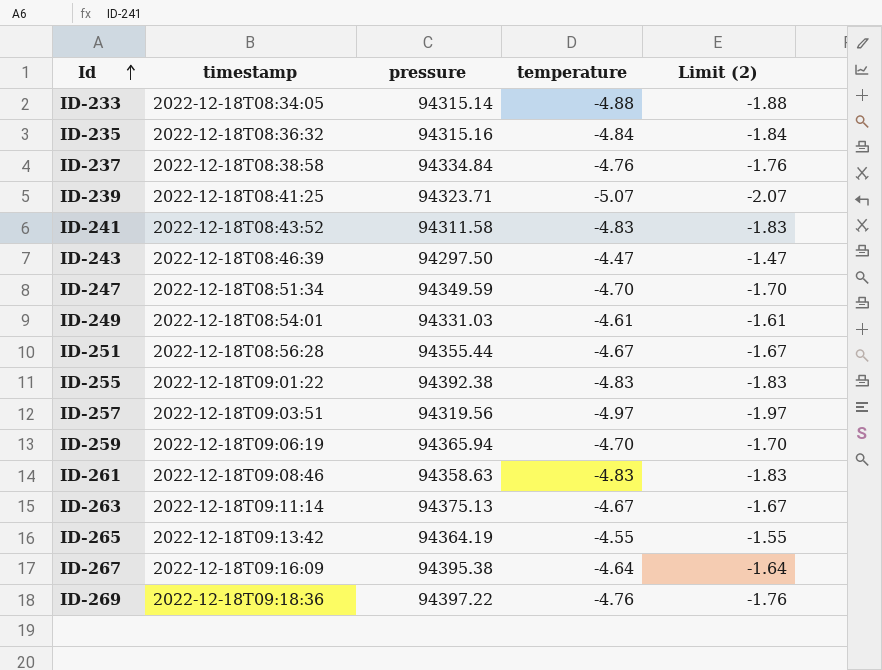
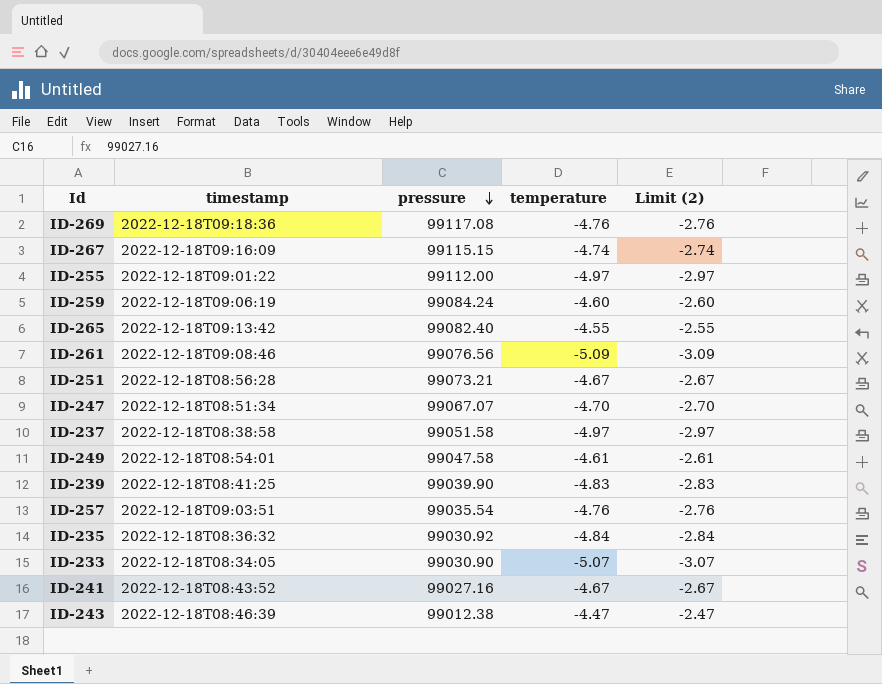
row order: Id ascending -> pressure descending
column Limit (2) | formula: [temperature] + 3 -> [temperature] + 2
row ID-263: 2022-12-18T09:11:14 | 94375.13 | -4.67 | -1.67 -> none
ID-269 | pressure: 94397.22 -> 99117.08
ID-267 | pressure: 94395.38 -> 99115.15
ID-267 | temperature: -4.64 -> -4.74
ID-255 | pressure: 94392.38 -> 99112.00
ID-255 | temperature: -4.83 -> -4.97
ID-259 | pressure: 94365.94 -> 99084.24
ID-259 | temperature: -4.70 -> -4.60
ID-265 | pressure: 94364.19 -> 99082.40
ID-261 | pressure: 94358.63 -> 99076.56
ID-261 | temperature: -4.83 -> -5.09
ID-251 | pressure: 94355.44 -> 99073.21
ID-247 | pressure: 94349.59 -> 99067.07
ID-237 | pressure: 94334.84 -> 99051.58
ID-237 | temperature: -4.76 -> -4.97
ID-249 | pressure: 94331.03 -> 99047.58
ID-239 | pressure: 94323.71 -> 99039.90
ID-239 | temperature: -5.07 -> -4.83
ID-257 | pressure: 94319.56 -> 99035.54
ID-257 | temperature: -4.97 -> -4.76
ID-235 | pressure: 94315.16 -> 99030.92
ID-233 | pressure: 94315.14 -> 99030.90
ID-233 | temperature: -4.88 -> -5.07
ID-241 | pressure: 94311.58 -> 99027.16
ID-241 | temperature: -4.83 -> -4.67
ID-243 | pressure: 94297.50 -> 99012.38

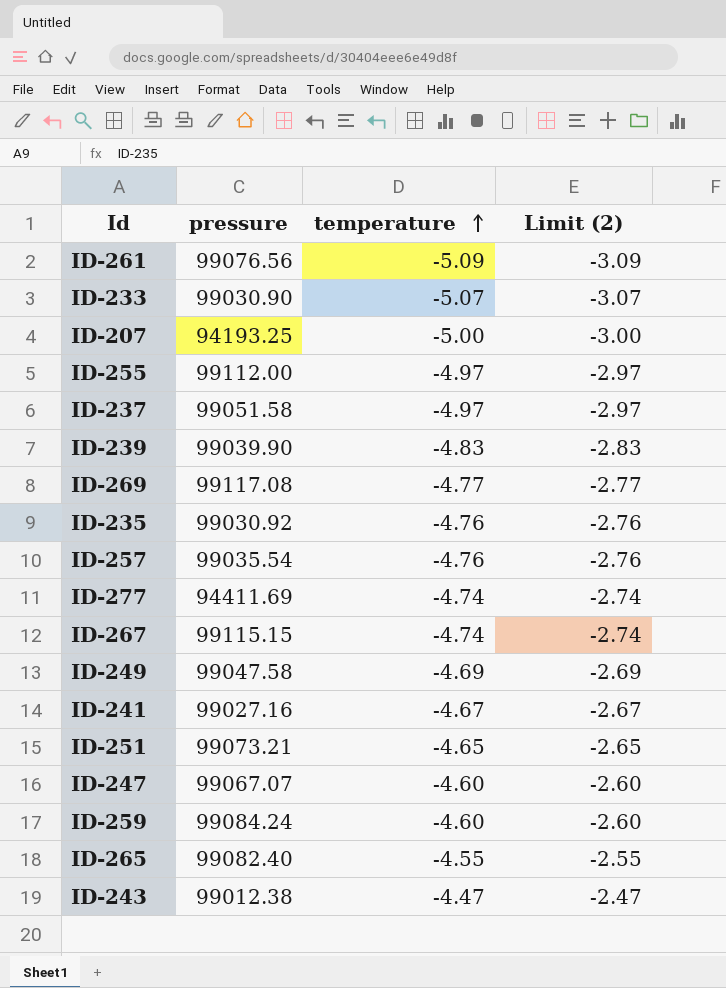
row order: pressure descending -> temperature ascending
column timestamp | position: 2 -> none
row ID-207: none -> 94193.25 | -5.00 | -3.00
ID-269 | temperature: -4.76 -> -4.77
ID-269 | Limit (2): -2.76 -> -2.77
ID-235 | temperature: -4.84 -> -4.76
ID-235 | Limit (2): -2.84 -> -2.76
row ID-277: none -> 94411.69 | -4.74 | -2.74
ID-249 | temperature: -4.61 -> -4.69
ID-249 | Limit (2): -2.61 -> -2.69
ID-251 | temperature: -4.67 -> -4.65
ID-251 | Limit (2): -2.67 -> -2.65
ID-247 | temperature: -4.70 -> -4.60
ID-247 | Limit (2): -2.70 -> -2.60

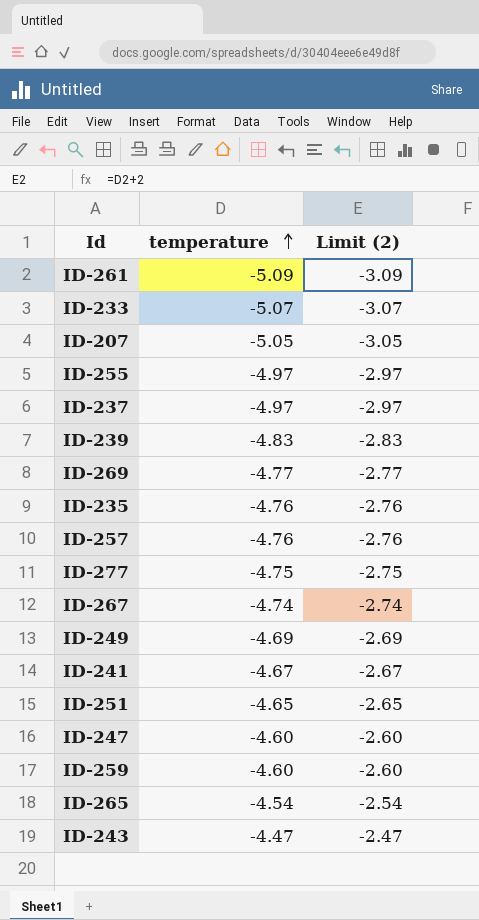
column pressure | position: 2 -> none
ID-207 | temperature: -5.00 -> -5.05
ID-207 | Limit (2): -3.00 -> -3.05
ID-277 | temperature: -4.74 -> -4.75
ID-277 | Limit (2): -2.74 -> -2.75
ID-265 | temperature: -4.55 -> -4.54
ID-265 | Limit (2): -2.55 -> -2.54

